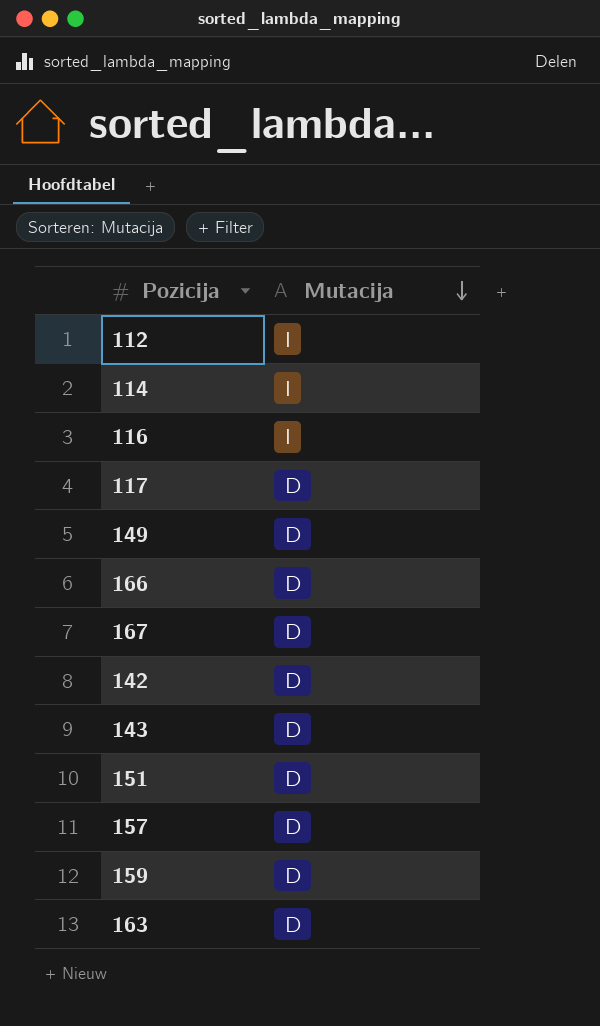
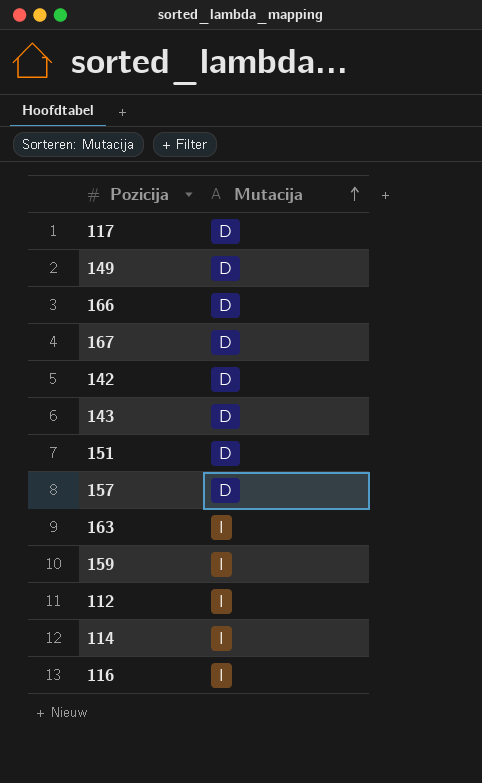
row order: Mutacija descending -> Mutacija ascending
163 | Mutacija: D -> I
159 | Mutacija: D -> I

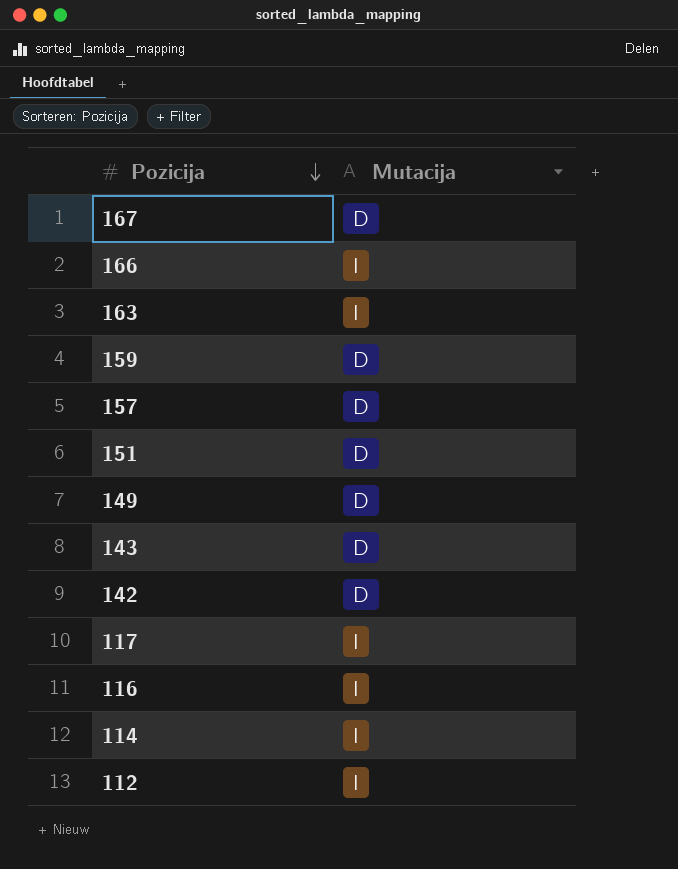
row order: Mutacija ascending -> Pozicija descending
166 | Mutacija: D -> I
159 | Mutacija: I -> D
117 | Mutacija: D -> I

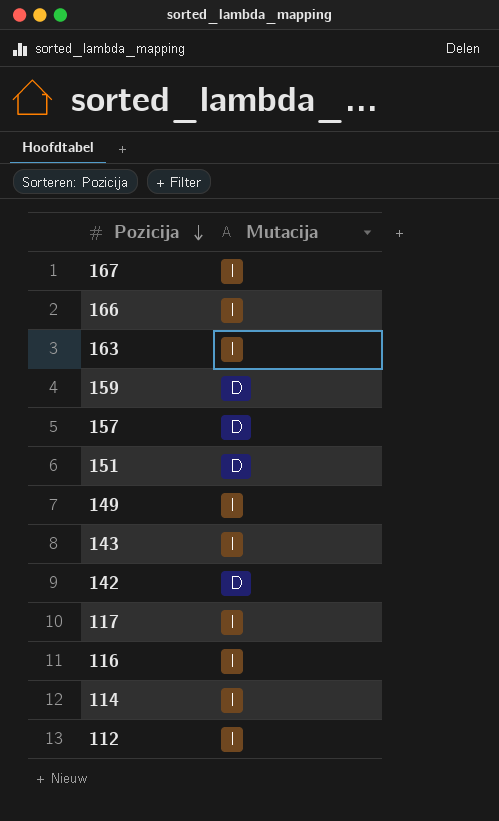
167 | Mutacija: D -> I
149 | Mutacija: D -> I
143 | Mutacija: D -> I

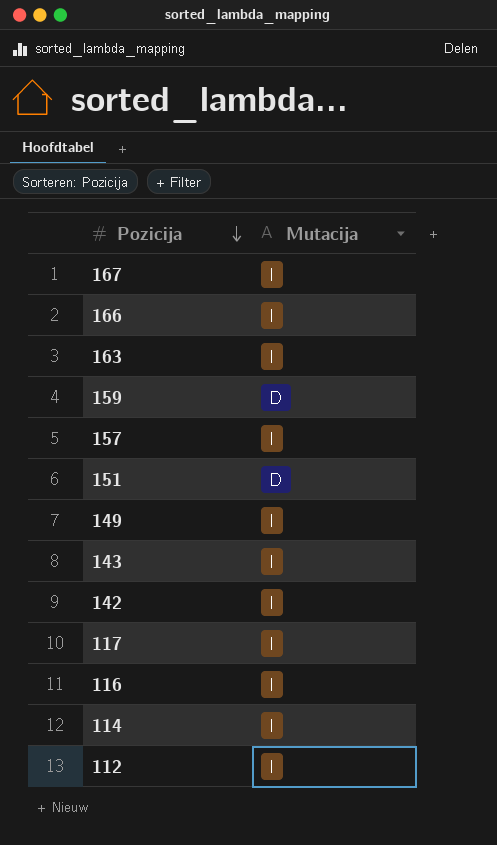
157 | Mutacija: D -> I
142 | Mutacija: D -> I

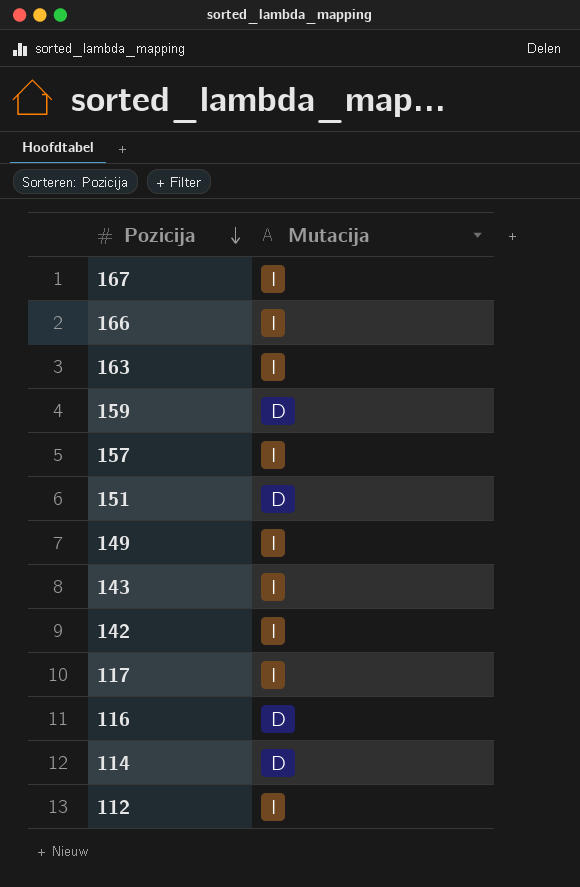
116 | Mutacija: I -> D
114 | Mutacija: I -> D

